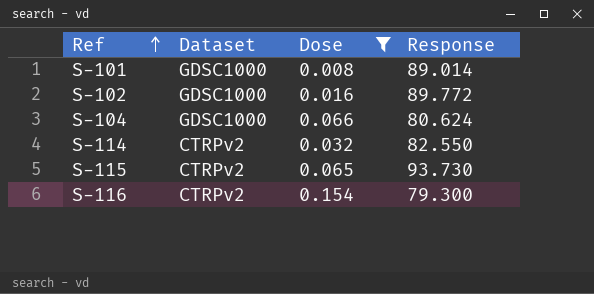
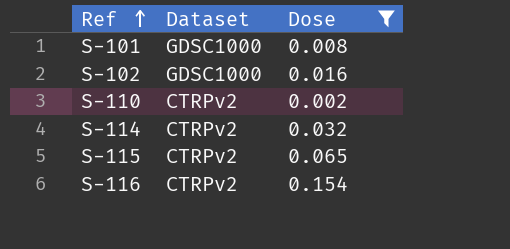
column Response | position: 4 -> none
row S-104: GDSC1000 | 0.066 | 80.624 -> none
row S-110: none -> CTRPv2 | 0.002

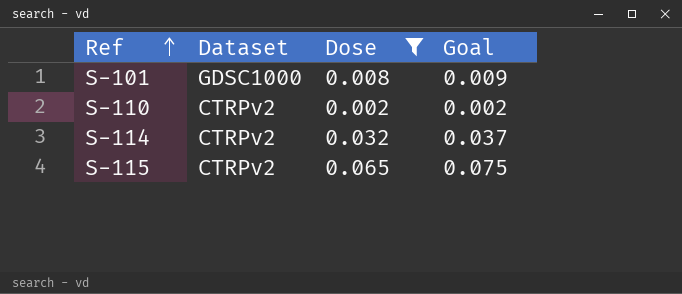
column Goal | formula: none -> [Dose] * 1.15
row S-102: GDSC1000 | 0.016 -> none
row S-116: CTRPv2 | 0.154 -> none

